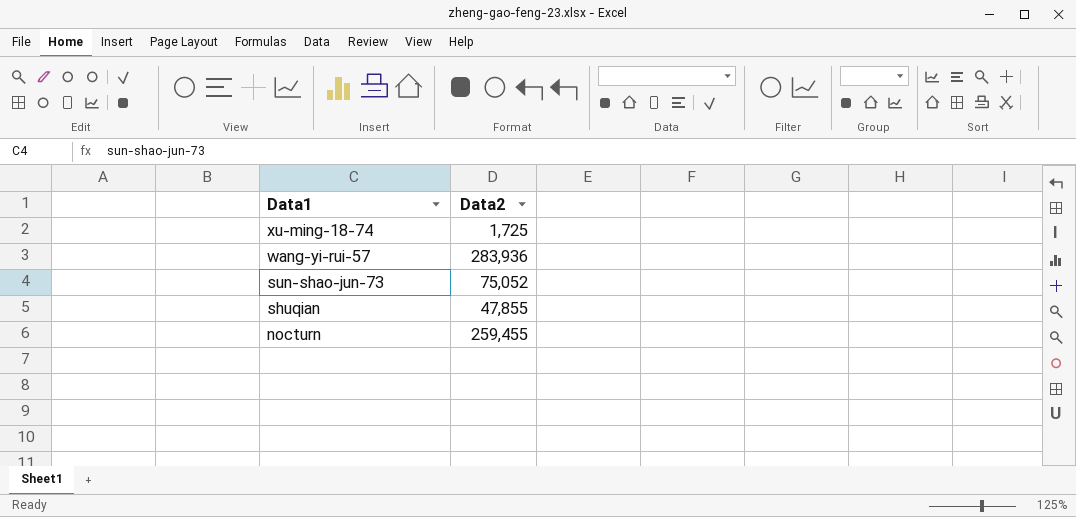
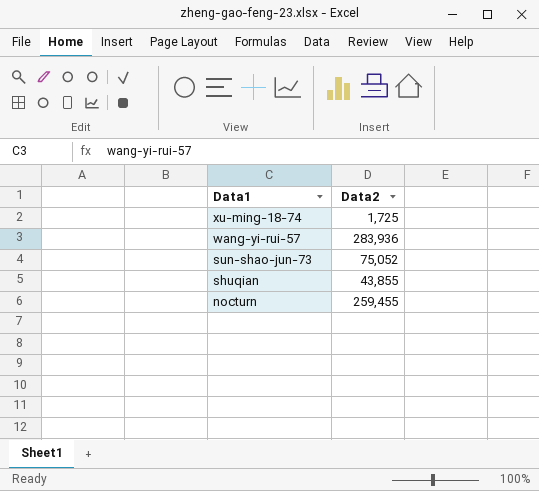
shuqian | Data2: 47,855 -> 43,855

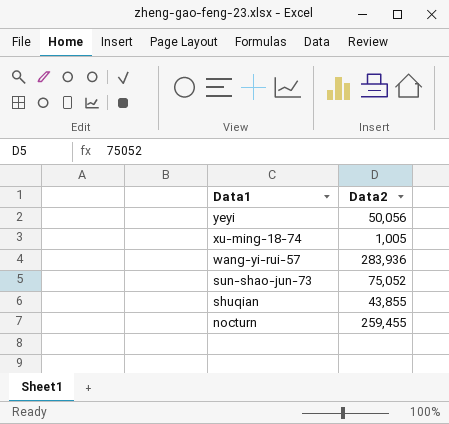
row yeyi: none -> 50,056
xu-ming-18-74 | Data2: 1,725 -> 1,005

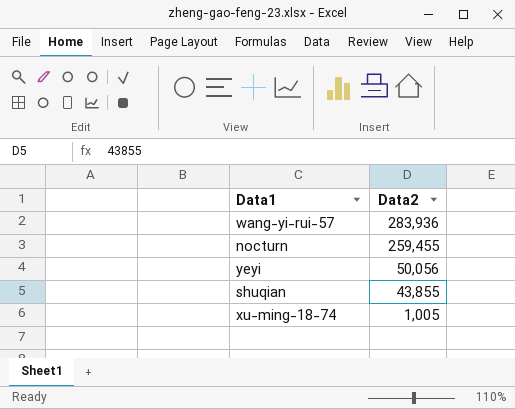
row order: Data1 descending -> Data2 descending
row sun-shao-jun-73: 75,052 -> none

